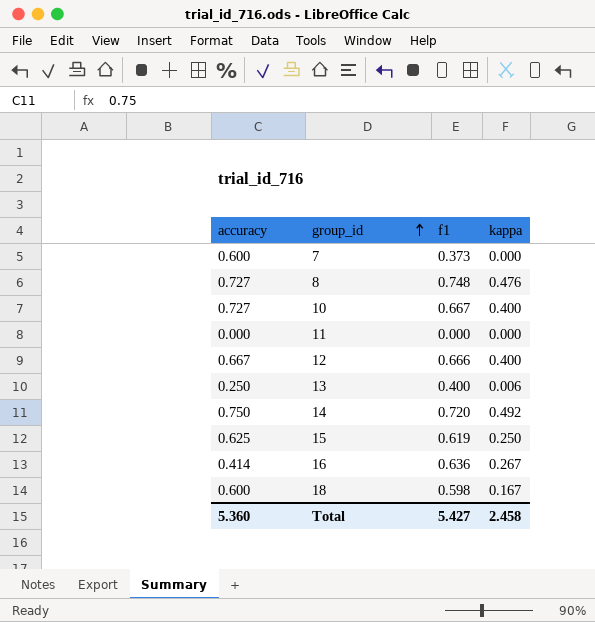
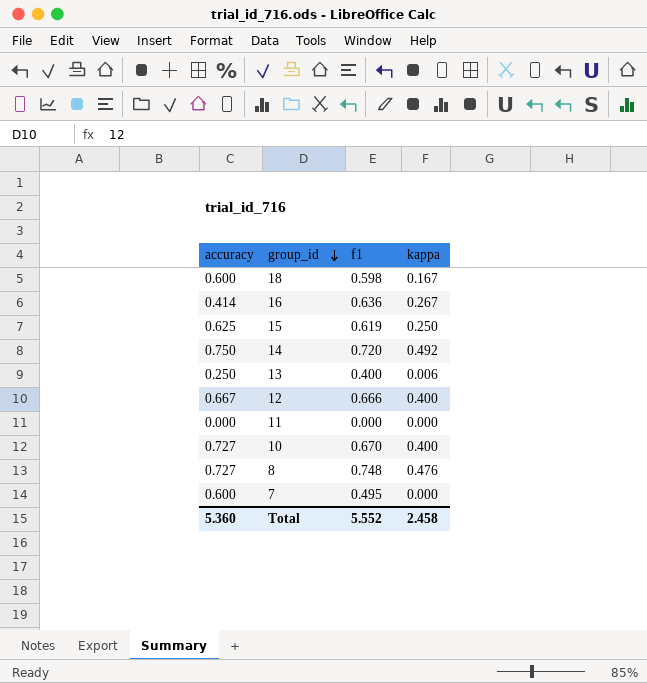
row order: group_id ascending -> group_id descending
10 | f1: 0.667 -> 0.670
7 | f1: 0.373 -> 0.495
Total | f1: 5.427 -> 5.552

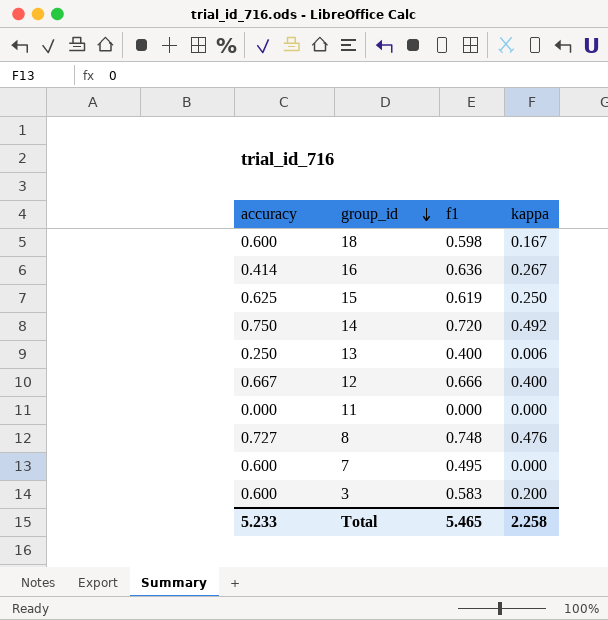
row 10: 0.727 | 0.670 | 0.400 -> none
row 3: none -> 0.600 | 0.583 | 0.200
Total | accuracy: 5.360 -> 5.233
Total | f1: 5.552 -> 5.465
Total | kappa: 2.458 -> 2.258

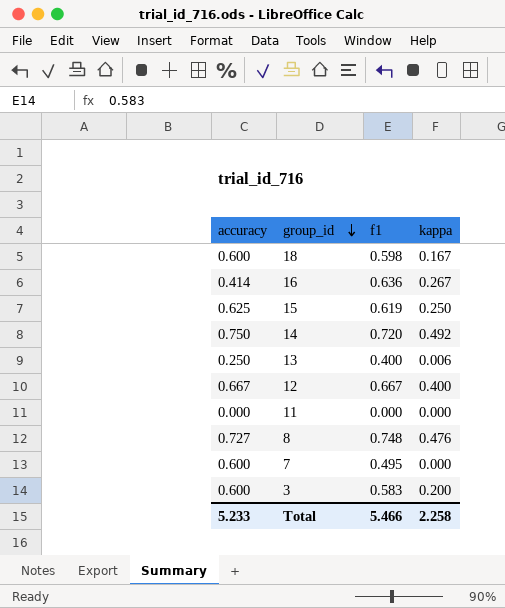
12 | f1: 0.666 -> 0.667
Total | f1: 5.465 -> 5.466

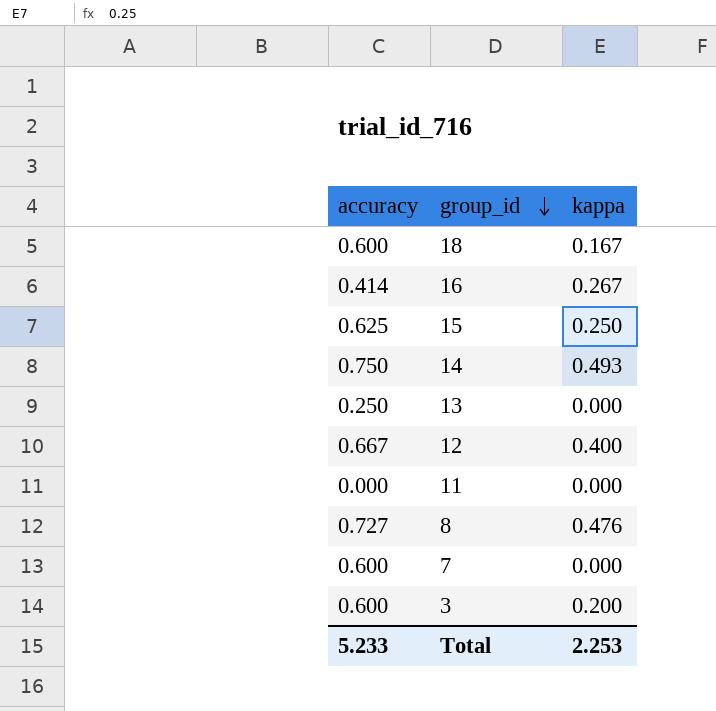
column f1 | position: 3 -> none
14 | kappa: 0.492 -> 0.493
13 | kappa: 0.006 -> 0.000
Total | kappa: 2.258 -> 2.253

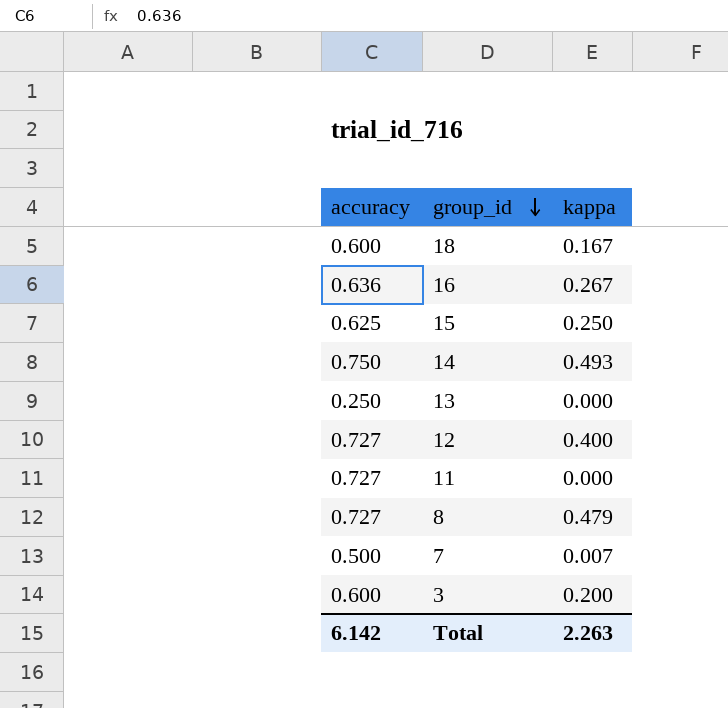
16 | accuracy: 0.414 -> 0.636
12 | accuracy: 0.667 -> 0.727
11 | accuracy: 0.000 -> 0.727
8 | kappa: 0.476 -> 0.479
7 | accuracy: 0.600 -> 0.500
7 | kappa: 0.000 -> 0.007
Total | accuracy: 5.233 -> 6.142
Total | kappa: 2.253 -> 2.263

